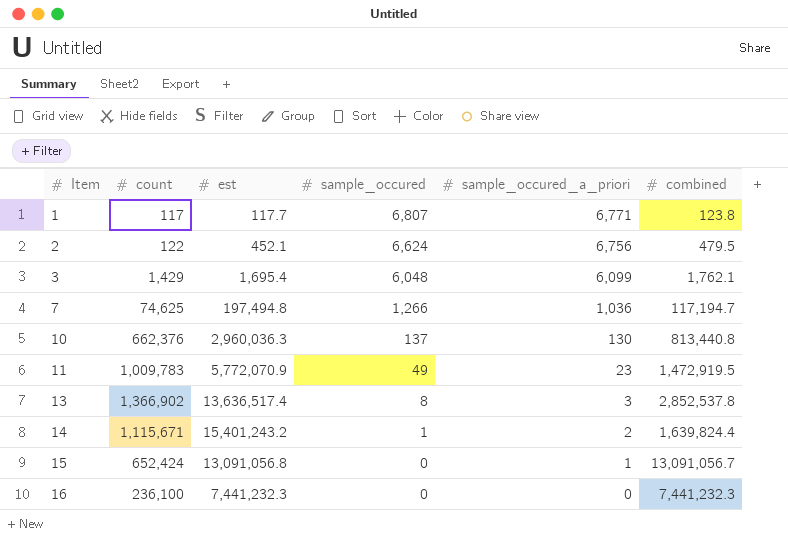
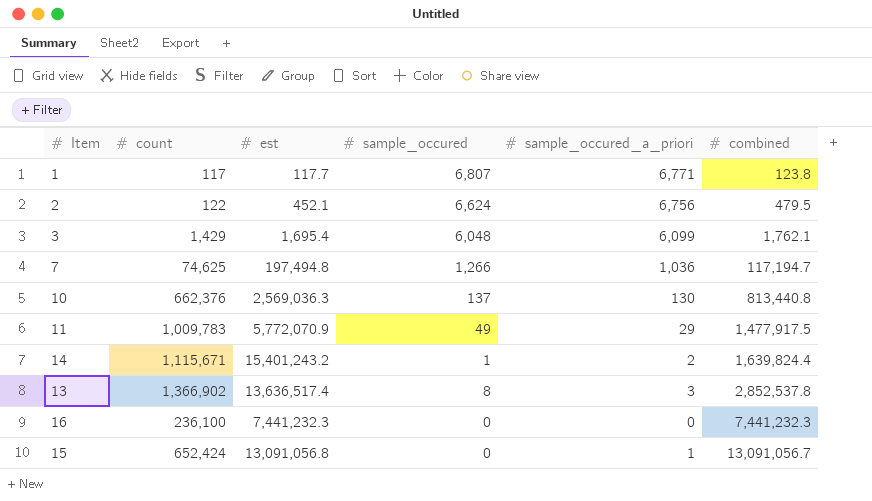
row order: Item ascending -> combined ascending
10 | est: 2,960,036.3 -> 2,569,036.3
11 | sample_occured_a_priori: 23 -> 29
11 | combined: 1,472,919.5 -> 1,477,917.5

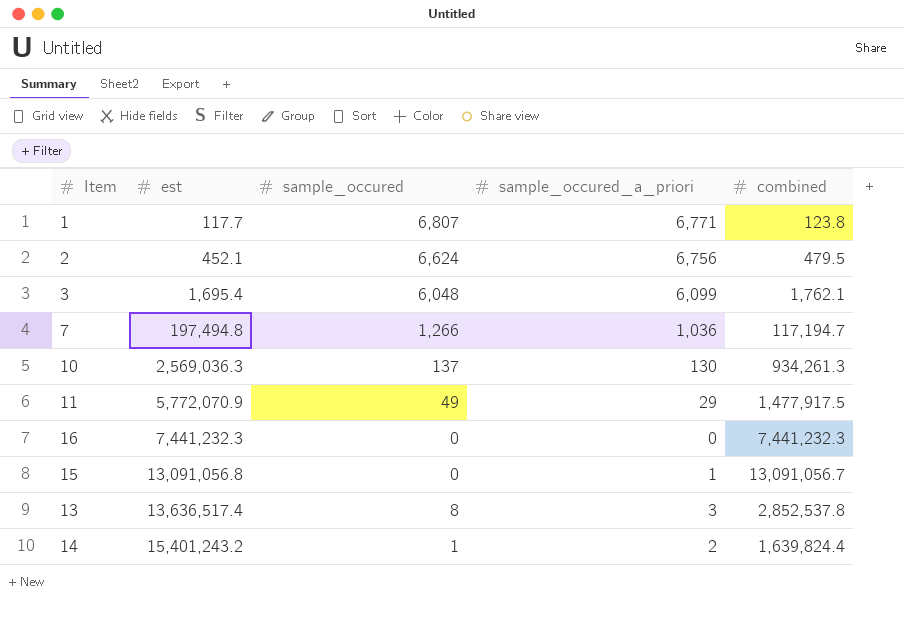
row order: combined ascending -> est ascending
column count | position: 2 -> none
10 | combined: 813,440.8 -> 934,261.3

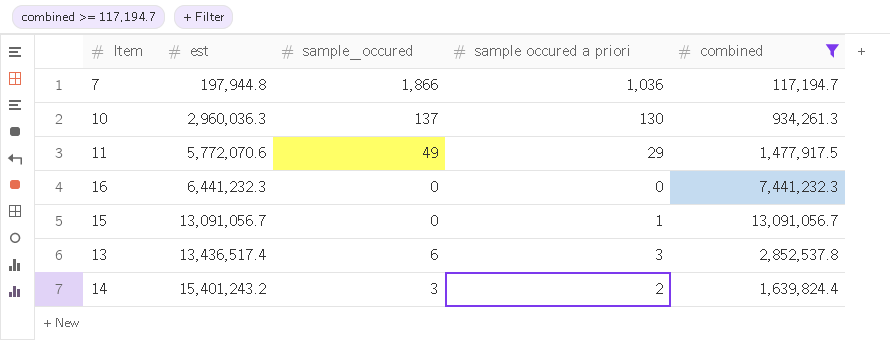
filter: none -> combined >= 117,194.7
column name: sample_occured_a_priori -> sample occured a priori
7 | est: 197,494.8 -> 197,944.8
7 | sample_occured: 1,266 -> 1,866
10 | est: 2,569,036.3 -> 2,960,036.3
11 | est: 5,772,070.9 -> 5,772,070.6
16 | est: 7,441,232.3 -> 6,441,232.3
15 | est: 13,091,056.8 -> 13,091,056.7
13 | est: 13,636,517.4 -> 13,436,517.4
13 | sample_occured: 8 -> 6
14 | sample_occured: 1 -> 3

